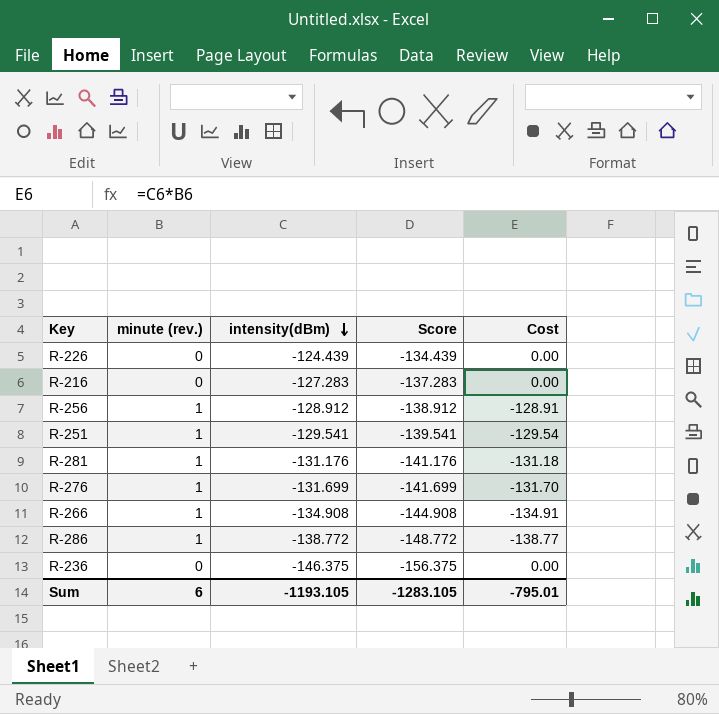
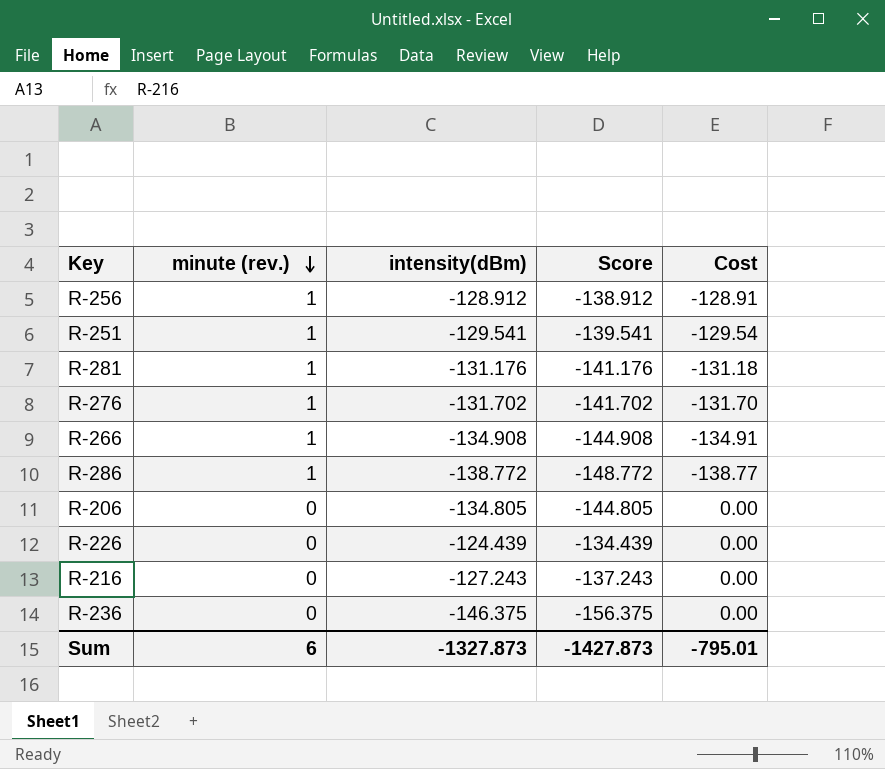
row order: intensity(dBm) descending -> minute (rev.) descending
R-276 | intensity(dBm): -131.699 -> -131.702
R-276 | Score: -141.699 -> -141.702
row R-206: none -> 0 | -134.805 | -144.805 | 0.00
R-216 | intensity(dBm): -127.283 -> -127.243
R-216 | Score: -137.283 -> -137.243
Sum | intensity(dBm): -1193.105 -> -1327.873
Sum | Score: -1283.105 -> -1427.873

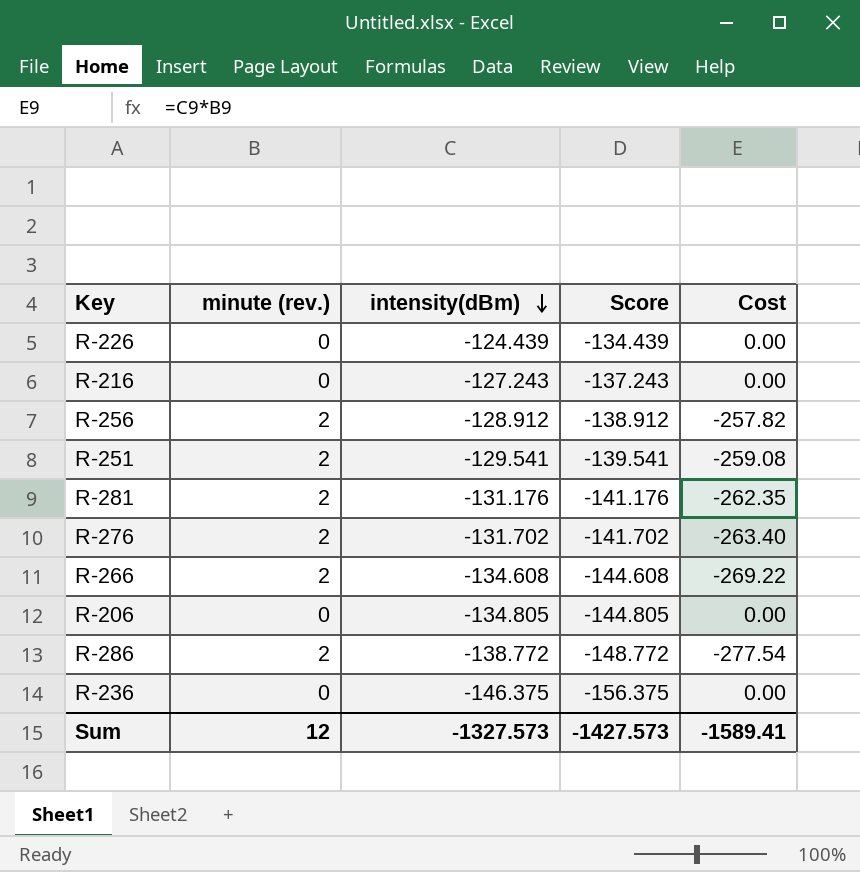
row order: minute (rev.) descending -> intensity(dBm) descending
R-256 | minute (rev.): 1 -> 2
R-256 | Cost: -128.91 -> -257.82
R-251 | minute (rev.): 1 -> 2
R-251 | Cost: -129.54 -> -259.08
R-281 | minute (rev.): 1 -> 2
R-281 | Cost: -131.18 -> -262.35
R-276 | minute (rev.): 1 -> 2
R-276 | Cost: -131.70 -> -263.40
R-266 | minute (rev.): 1 -> 2
R-266 | intensity(dBm): -134.908 -> -134.608
R-266 | Score: -144.908 -> -144.608
R-266 | Cost: -134.91 -> -269.22
R-286 | minute (rev.): 1 -> 2
R-286 | Cost: -138.77 -> -277.54
Sum | minute (rev.): 6 -> 12
Sum | intensity(dBm): -1327.873 -> -1327.573
Sum | Score: -1427.873 -> -1427.573
Sum | Cost: -795.01 -> -1589.41

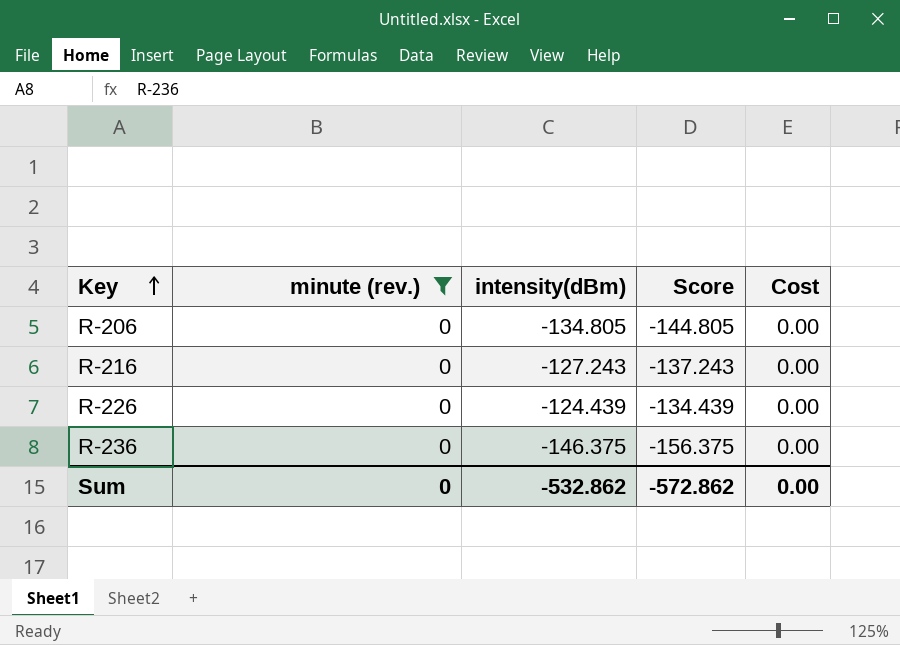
filter: none -> minute (rev.) = 0
row order: intensity(dBm) descending -> Key ascending
Sum | minute (rev.): 12 -> 0
Sum | intensity(dBm): -1327.573 -> -532.862
Sum | Score: -1427.573 -> -572.862
Sum | Cost: -1589.41 -> 0.00

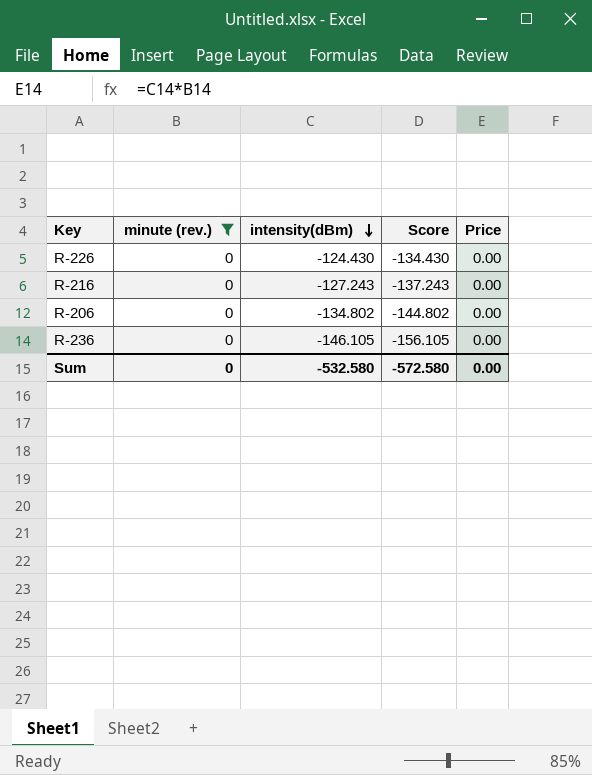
row order: Key ascending -> intensity(dBm) descending
column name: Cost -> Price
R-226 | intensity(dBm): -124.439 -> -124.430
R-226 | Score: -134.439 -> -134.430
R-206 | intensity(dBm): -134.805 -> -134.802
R-206 | Score: -144.805 -> -144.802
R-236 | intensity(dBm): -146.375 -> -146.105
R-236 | Score: -156.375 -> -156.105
Sum | intensity(dBm): -532.862 -> -532.580
Sum | Score: -572.862 -> -572.580

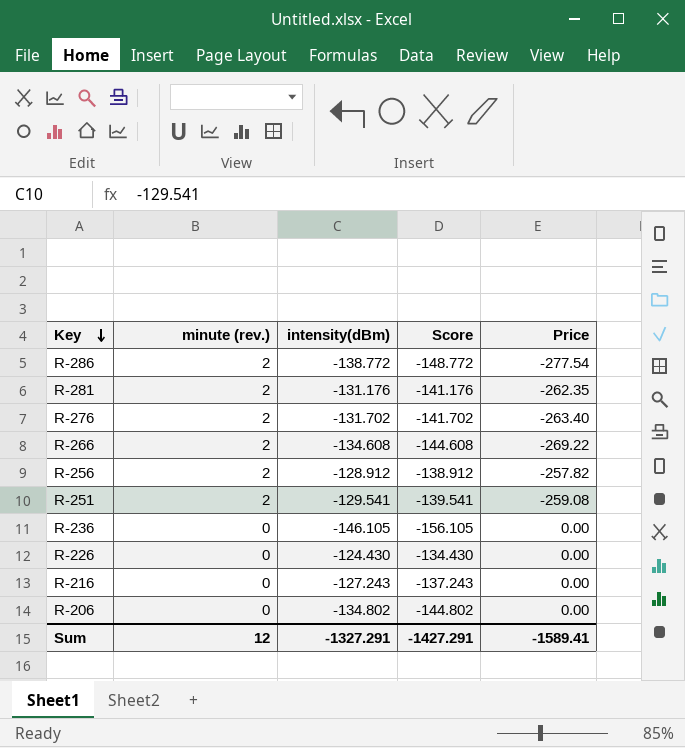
filter: minute (rev.) = 0 -> none
row order: intensity(dBm) descending -> Key descending
Sum | minute (rev.): 0 -> 12
Sum | intensity(dBm): -532.580 -> -1327.291
Sum | Score: -572.580 -> -1427.291
Sum | Price: 0.00 -> -1589.41

